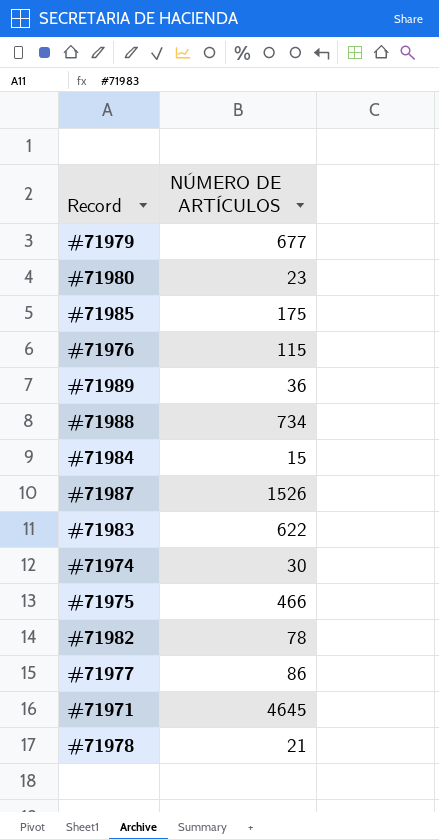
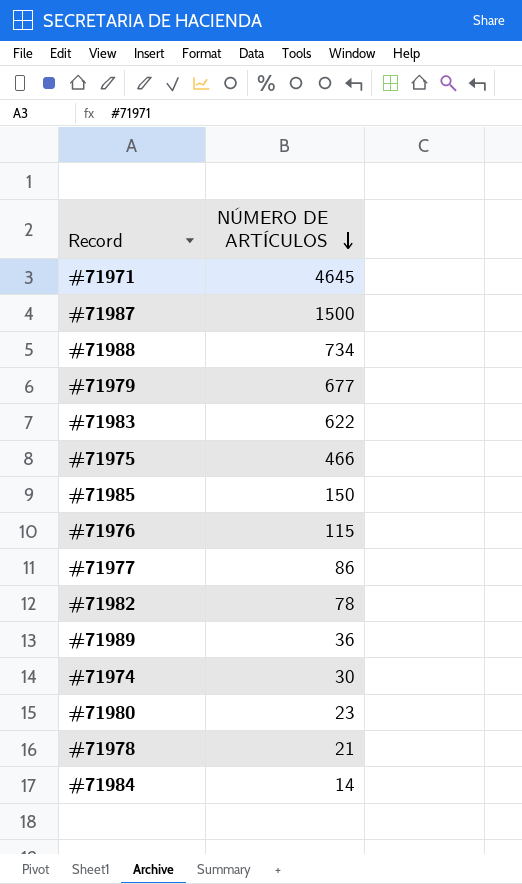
row order: none -> NÚMERO DE ARTÍCULOS descending
#71987 | NÚMERO DE ARTÍCULOS: 1526 -> 1500
#71985 | NÚMERO DE ARTÍCULOS: 175 -> 150
#71984 | NÚMERO DE ARTÍCULOS: 15 -> 14

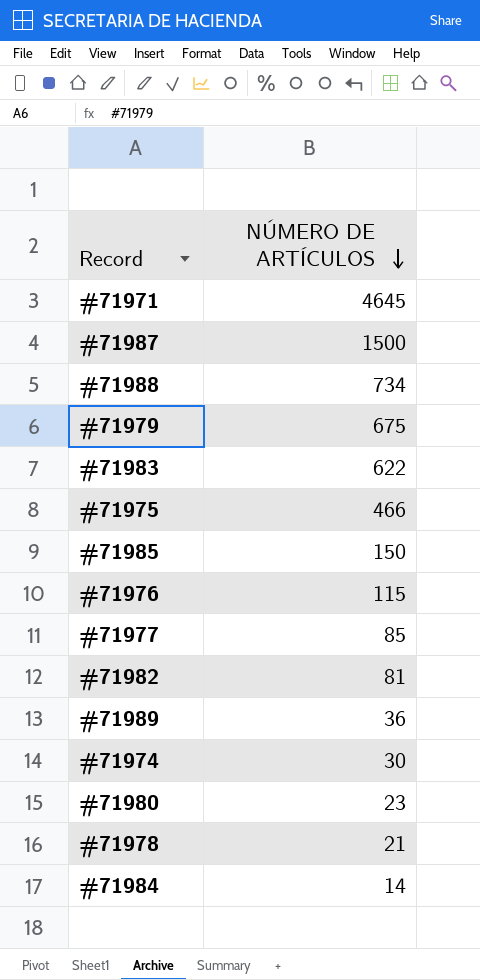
#71979 | NÚMERO DE ARTÍCULOS: 677 -> 675
#71977 | NÚMERO DE ARTÍCULOS: 86 -> 85
#71982 | NÚMERO DE ARTÍCULOS: 78 -> 81

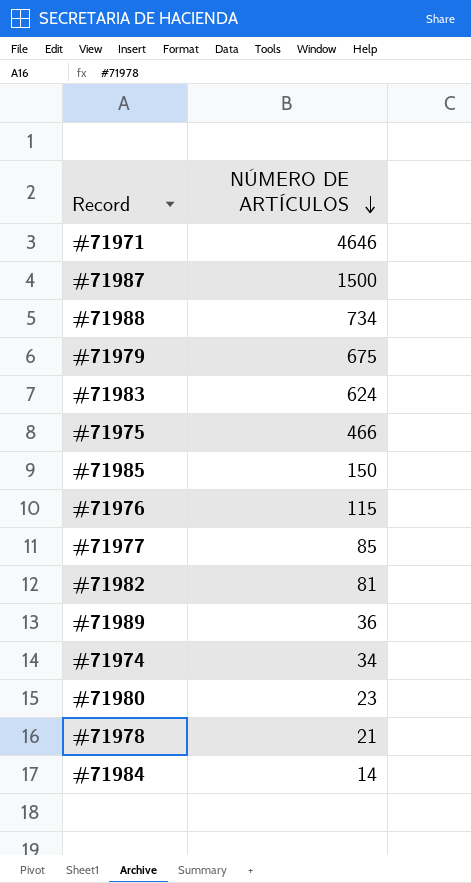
#71971 | NÚMERO DE ARTÍCULOS: 4645 -> 4646
#71983 | NÚMERO DE ARTÍCULOS: 622 -> 624
#71974 | NÚMERO DE ARTÍCULOS: 30 -> 34

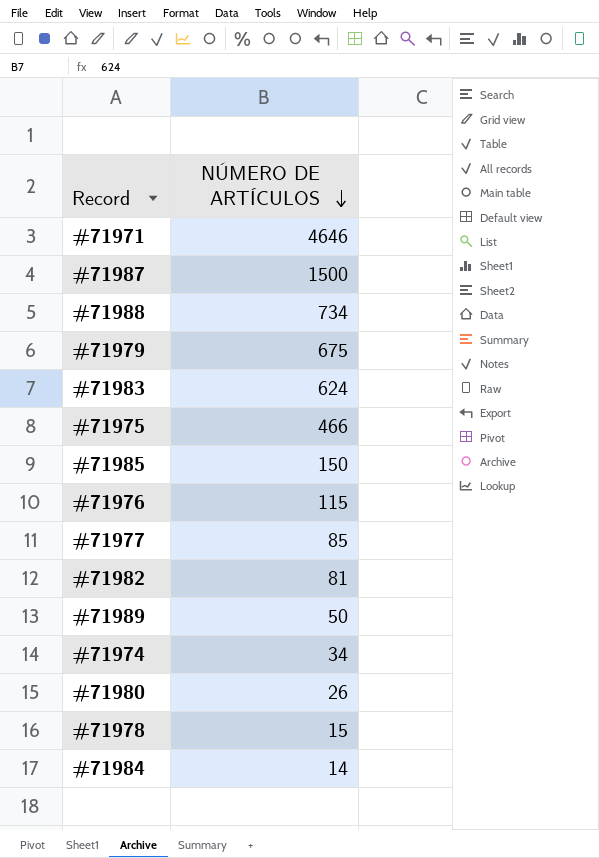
#71989 | NÚMERO DE ARTÍCULOS: 36 -> 50
#71980 | NÚMERO DE ARTÍCULOS: 23 -> 26
#71978 | NÚMERO DE ARTÍCULOS: 21 -> 15

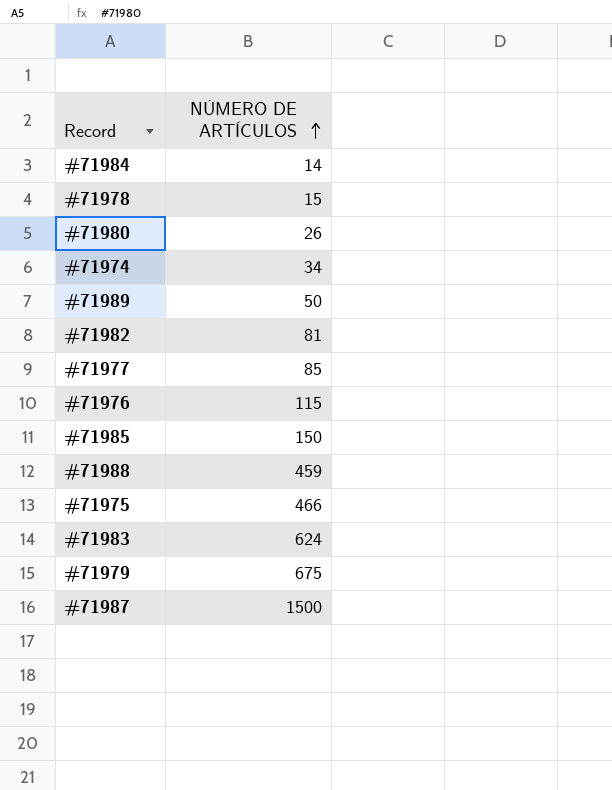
row order: NÚMERO DE ARTÍCULOS descending -> NÚMERO DE ARTÍCULOS ascending
row #71971: 4646 -> none
#71988 | NÚMERO DE ARTÍCULOS: 734 -> 459

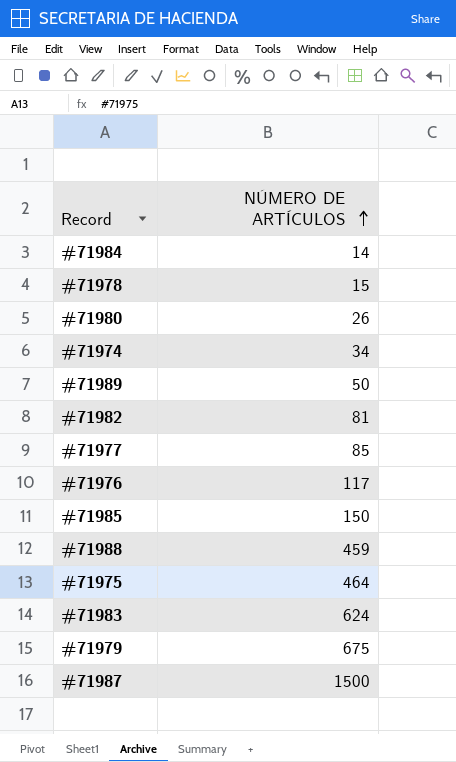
#71976 | NÚMERO DE ARTÍCULOS: 115 -> 117
#71975 | NÚMERO DE ARTÍCULOS: 466 -> 464

